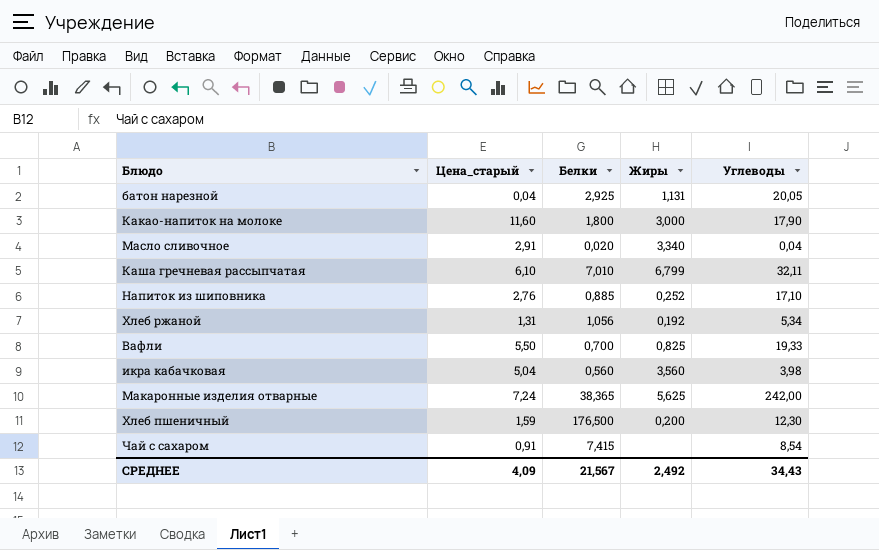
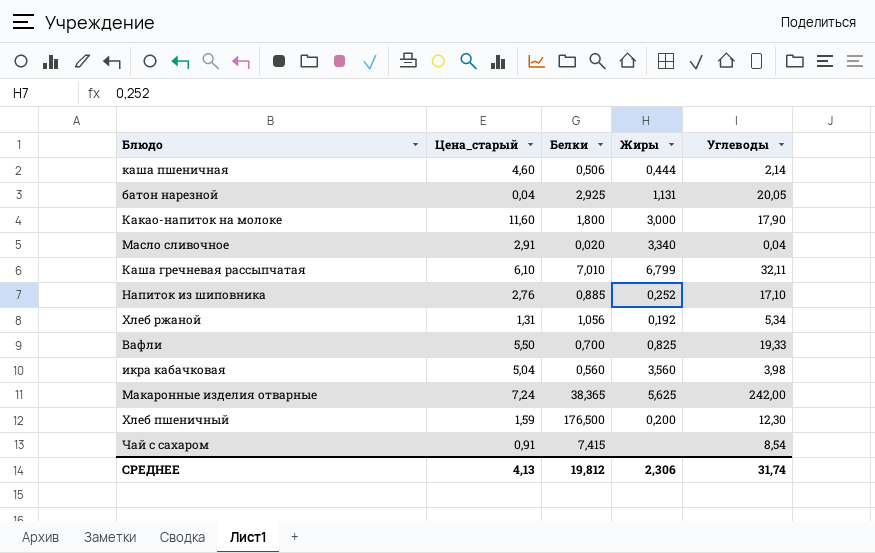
row каша пшеничная: none -> 4,60 | 0,506 | 0,444 | 2,14
СРЕДНЕЕ | Цена_старый: 4,09 -> 4,13
СРЕДНЕЕ | Белки: 21,567 -> 19,812
СРЕДНЕЕ | Жиры: 2,492 -> 2,306
СРЕДНЕЕ | Углеводы: 34,43 -> 31,74

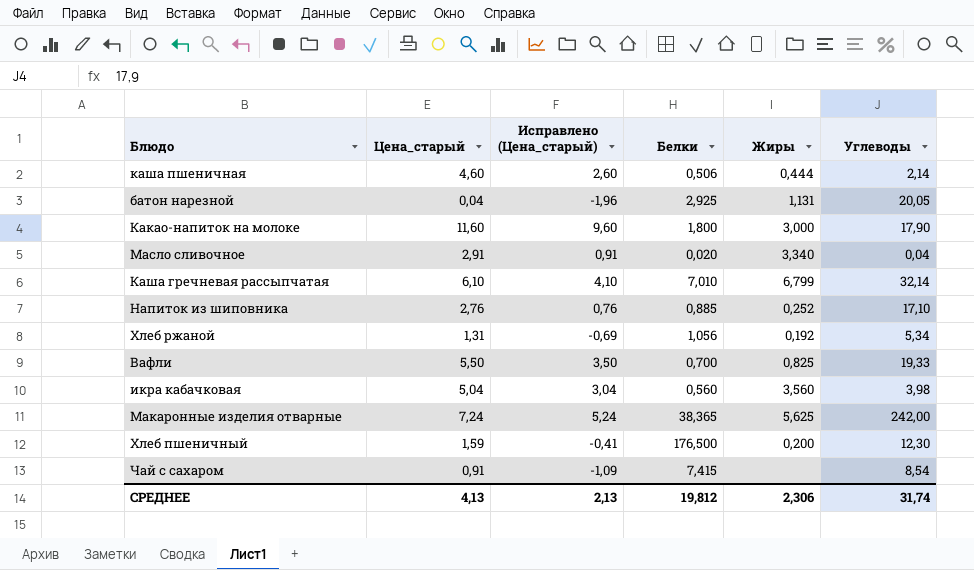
column Исправлено (Цена_старый) | formula: none -> [Цена_старый] - 2
Каша гречневая рассыпчатая | Углеводы: 32,11 -> 32,14

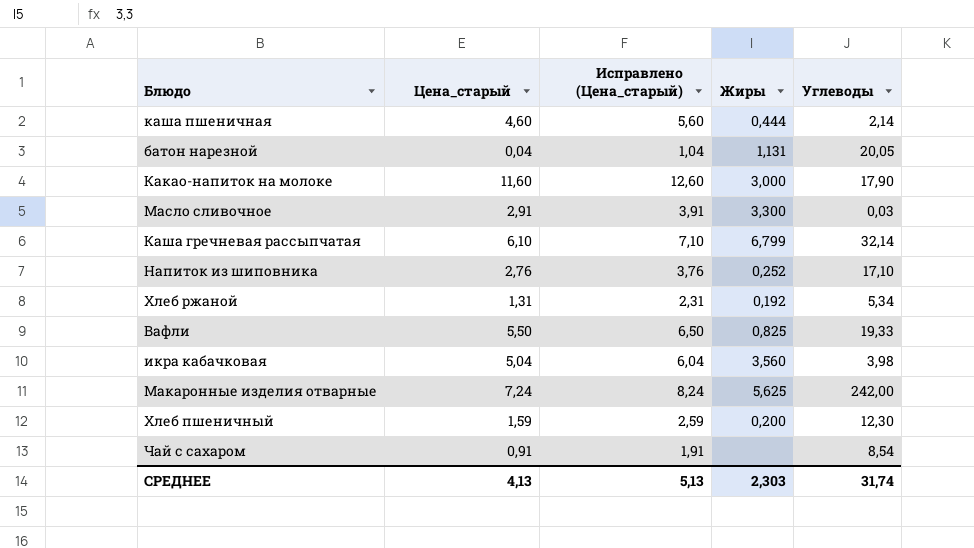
column Белки | position: 4 -> none
column Исправлено (Цена_старый) | formula: [Цена_старый] - 2 -> [Цена_старый] + 1
Масло сливочное | Жиры: 3,340 -> 3,300
Масло сливочное | Углеводы: 0,04 -> 0,03
СРЕДНЕЕ | Исправлено (Цена_старый): 2,13 -> 5,13
СРЕДНЕЕ | Жиры: 2,306 -> 2,303

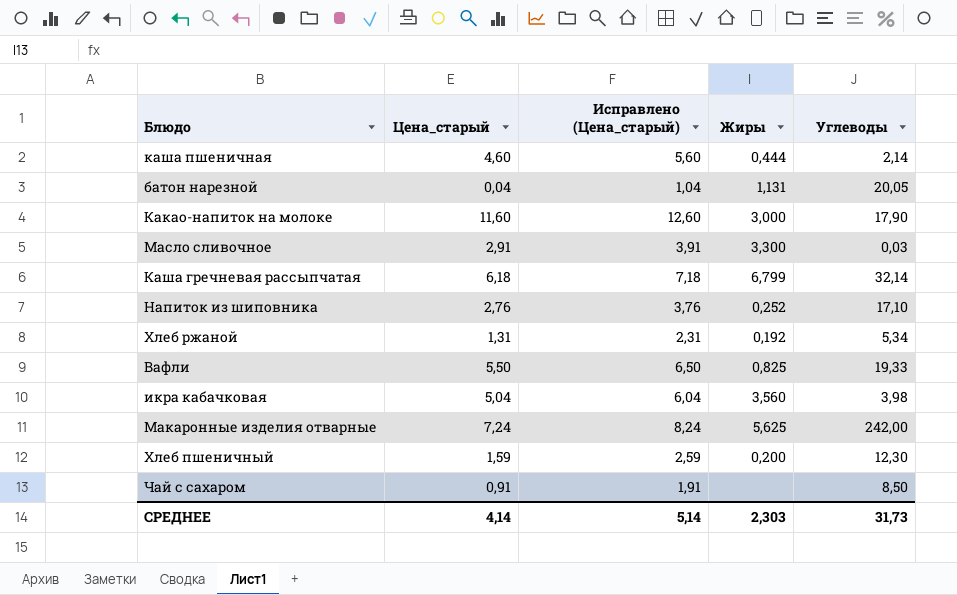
Каша гречневая рассыпчатая | Цена_старый: 6,10 -> 6,18
Каша гречневая рассыпчатая | Исправлено (Цена_старый): 7,10 -> 7,18
Чай с сахаром | Углеводы: 8,54 -> 8,50
СРЕДНЕЕ | Цена_старый: 4,13 -> 4,14
СРЕДНЕЕ | Исправлено (Цена_старый): 5,13 -> 5,14
СРЕДНЕЕ | Углеводы: 31,74 -> 31,73

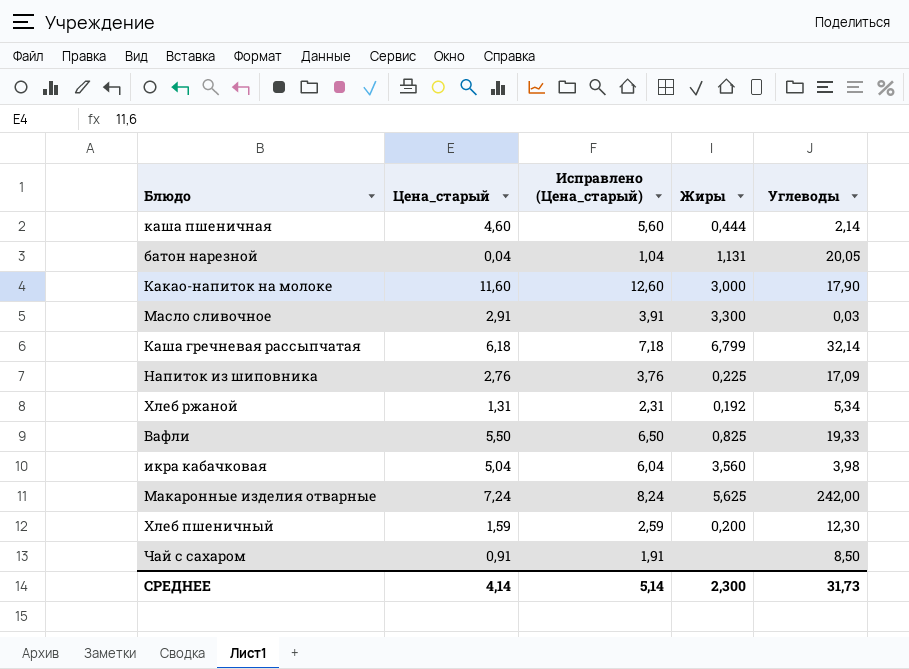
Напиток из шиповника | Жиры: 0,252 -> 0,225
Напиток из шиповника | Углеводы: 17,10 -> 17,09
СРЕДНЕЕ | Жиры: 2,303 -> 2,300

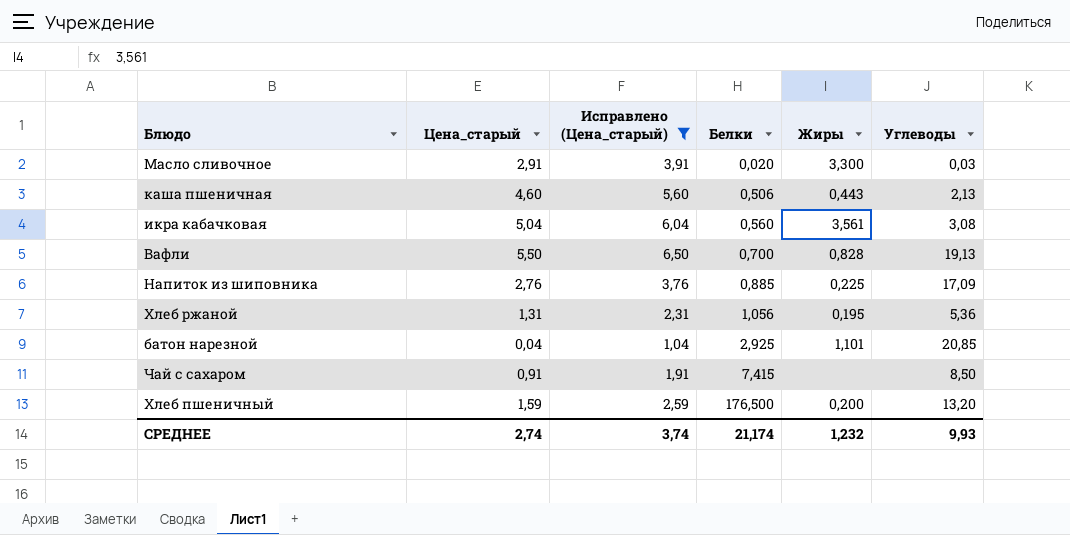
filter: none -> Исправлено (Цена_старый) <= 6,50
row order: none -> Белки ascending
column Белки | position: none -> 4
каша пшеничная | Жиры: 0,444 -> 0,443
каша пшеничная | Углеводы: 2,14 -> 2,13
икра кабачковая | Жиры: 3,560 -> 3,561
икра кабачковая | Углеводы: 3,98 -> 3,08
Вафли | Жиры: 0,825 -> 0,828
Вафли | Углеводы: 19,33 -> 19,13
Хлеб ржаной | Жиры: 0,192 -> 0,195
Хлеб ржаной | Углеводы: 5,34 -> 5,36
батон нарезной | Жиры: 1,131 -> 1,101
батон нарезной | Углеводы: 20,05 -> 20,85
Хлеб пшеничный | Углеводы: 12,30 -> 13,20
СРЕДНЕЕ | Цена_старый: 4,14 -> 2,74
СРЕДНЕЕ | Исправлено (Цена_старый): 5,14 -> 3,74
СРЕДНЕЕ | Жиры: 2,300 -> 1,232
СРЕДНЕЕ | Углеводы: 31,73 -> 9,93

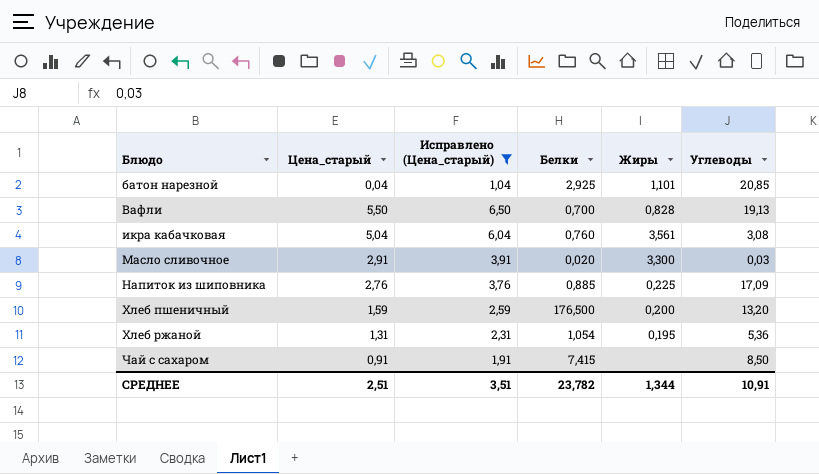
row order: Белки ascending -> Блюдо ascending
row каша пшеничная: 4,60 | 5,60 | 0,506 | 0,443 | 2,13 -> none
икра кабачковая | Белки: 0,560 -> 0,760
Хлеб ржаной | Белки: 1,056 -> 1,054
СРЕДНЕЕ | Цена_старый: 2,74 -> 2,51
СРЕДНЕЕ | Исправлено (Цена_старый): 3,74 -> 3,51
СРЕДНЕЕ | Белки: 21,174 -> 23,782
СРЕДНЕЕ | Жиры: 1,232 -> 1,344
СРЕДНЕЕ | Углеводы: 9,93 -> 10,91

